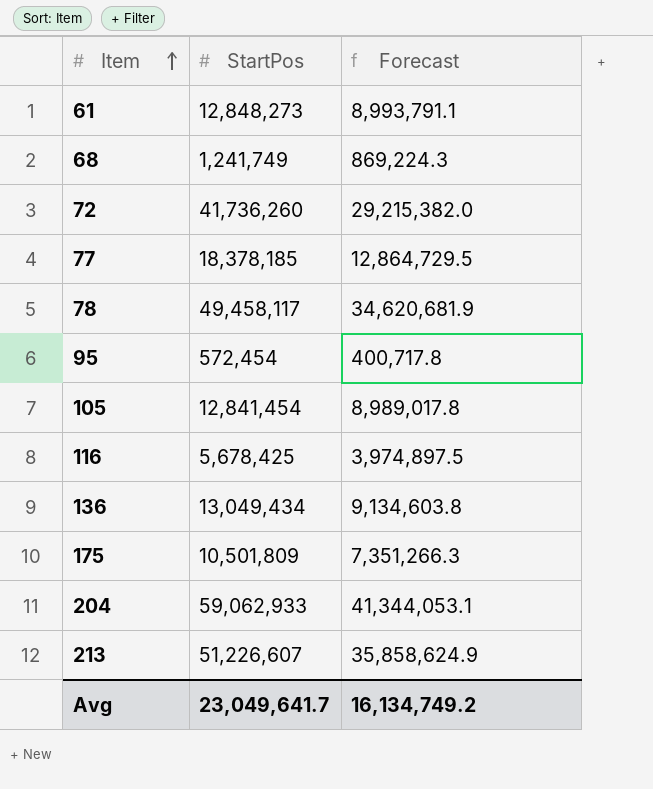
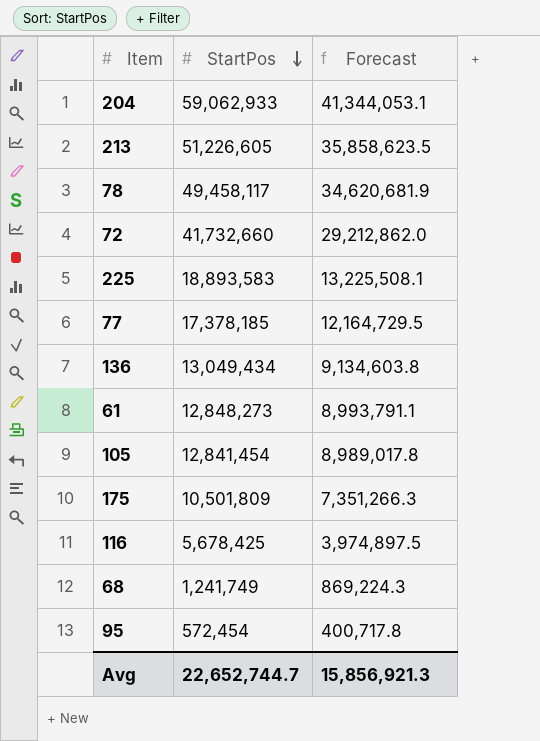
row order: Item ascending -> StartPos descending
213 | StartPos: 51,226,607 -> 51,226,605
213 | Forecast: 35,858,624.9 -> 35,858,623.5
72 | StartPos: 41,736,260 -> 41,732,660
72 | Forecast: 29,215,382.0 -> 29,212,862.0
row 225: none -> 18,893,583 | 13,225,508.1
77 | StartPos: 18,378,185 -> 17,378,185
77 | Forecast: 12,864,729.5 -> 12,164,729.5
Avg | StartPos: 23,049,641.7 -> 22,652,744.7
Avg | Forecast: 16,134,749.2 -> 15,856,921.3

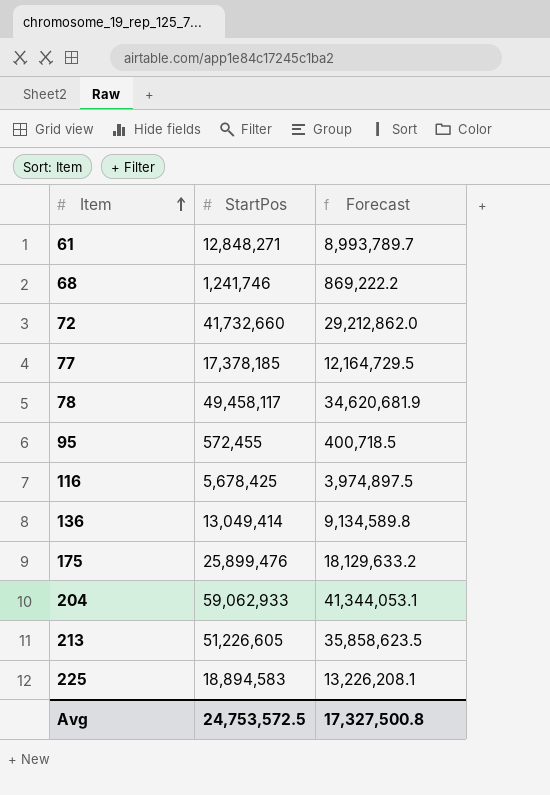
row order: StartPos descending -> Item ascending
row 105: 12,841,454 | 8,989,017.8 -> none
61 | StartPos: 12,848,273 -> 12,848,271
61 | Forecast: 8,993,791.1 -> 8,993,789.7
68 | StartPos: 1,241,749 -> 1,241,746
68 | Forecast: 869,224.3 -> 869,222.2
95 | StartPos: 572,454 -> 572,455
95 | Forecast: 400,717.8 -> 400,718.5
136 | StartPos: 13,049,434 -> 13,049,414
136 | Forecast: 9,134,603.8 -> 9,134,589.8
175 | StartPos: 10,501,809 -> 25,899,476
175 | Forecast: 7,351,266.3 -> 18,129,633.2
225 | StartPos: 18,893,583 -> 18,894,583
225 | Forecast: 13,225,508.1 -> 13,226,208.1
Avg | StartPos: 22,652,744.7 -> 24,753,572.5
Avg | Forecast: 15,856,921.3 -> 17,327,500.8

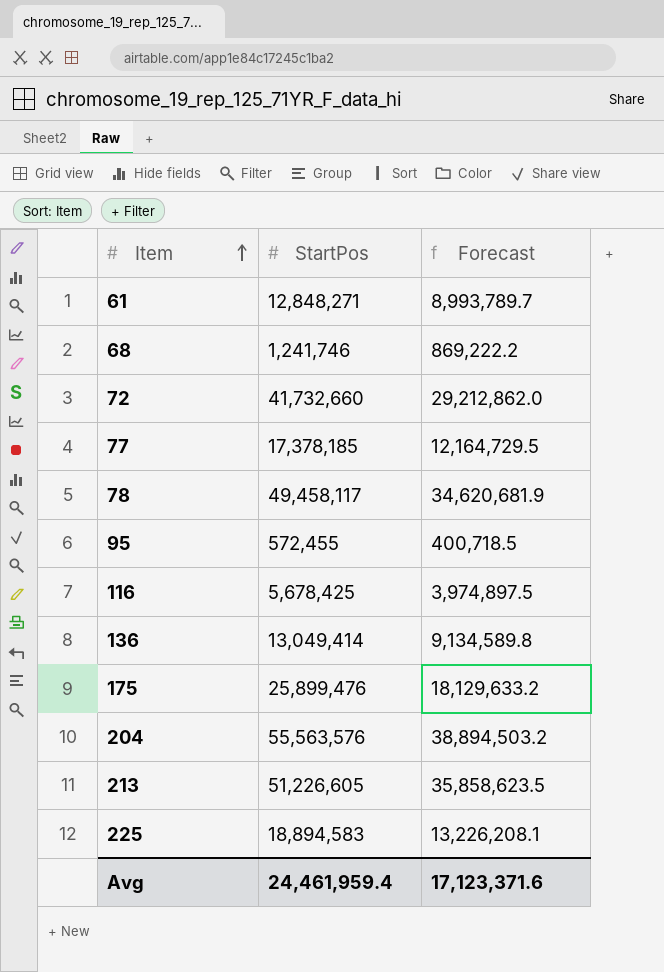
204 | StartPos: 59,062,933 -> 55,563,576
204 | Forecast: 41,344,053.1 -> 38,894,503.2
Avg | StartPos: 24,753,572.5 -> 24,461,959.4
Avg | Forecast: 17,327,500.8 -> 17,123,371.6

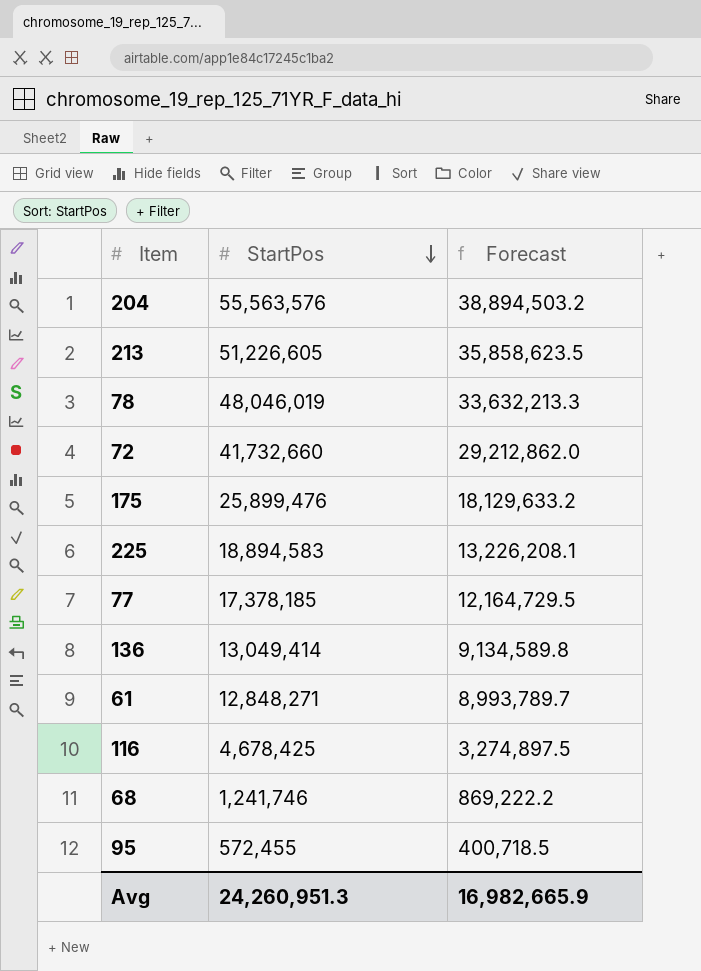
row order: Item ascending -> StartPos descending
78 | StartPos: 49,458,117 -> 48,046,019
78 | Forecast: 34,620,681.9 -> 33,632,213.3
116 | StartPos: 5,678,425 -> 4,678,425
116 | Forecast: 3,974,897.5 -> 3,274,897.5
Avg | StartPos: 24,461,959.4 -> 24,260,951.3
Avg | Forecast: 17,123,371.6 -> 16,982,665.9

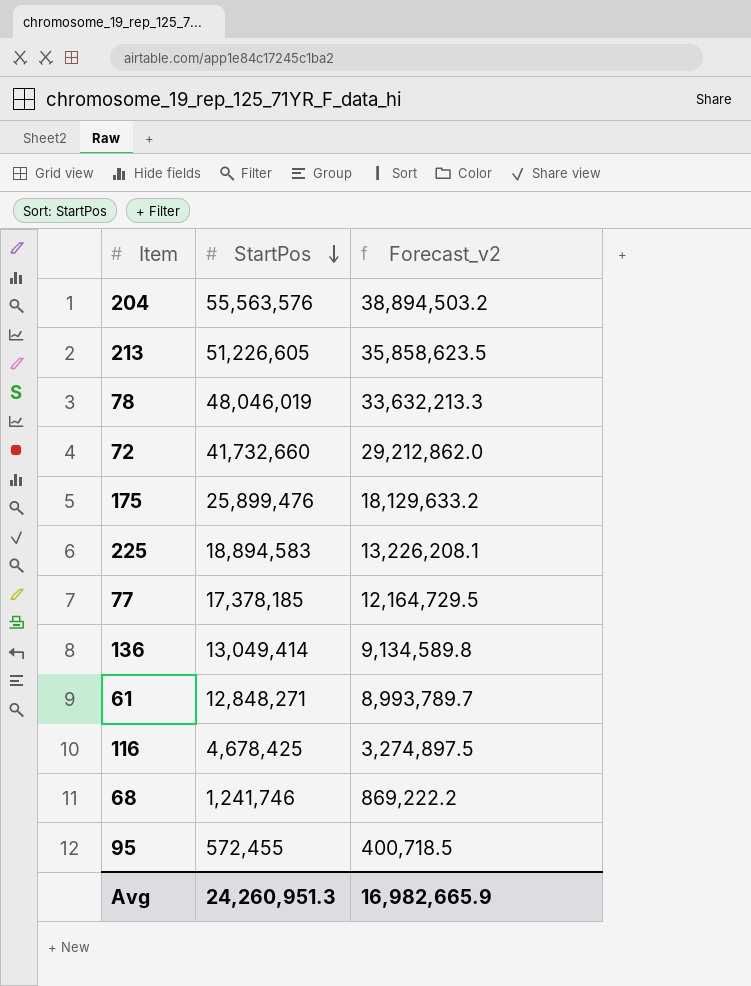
column name: Forecast -> Forecast_v2

